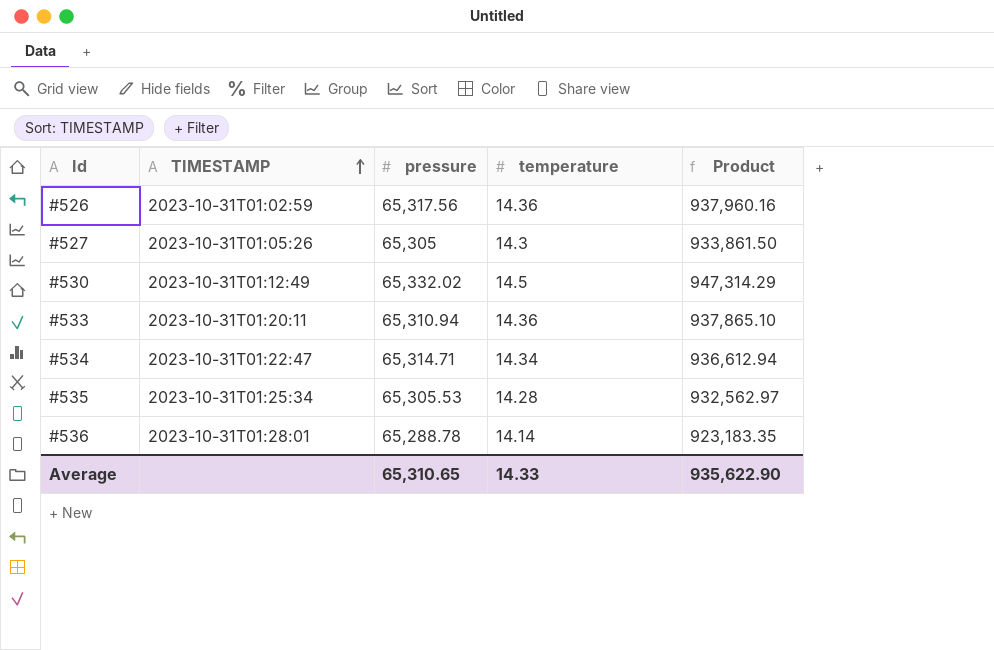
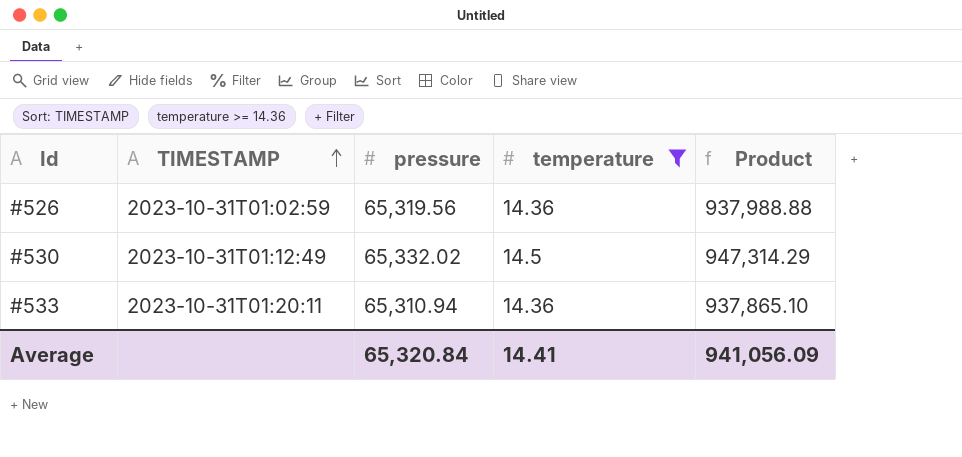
filter: none -> temperature >= 14.36
#526 | pressure: 65,317.56 -> 65,319.56
#526 | Product: 937,960.16 -> 937,988.88
Average | pressure: 65,310.65 -> 65,320.84
Average | temperature: 14.33 -> 14.41
Average | Product: 935,622.90 -> 941,056.09

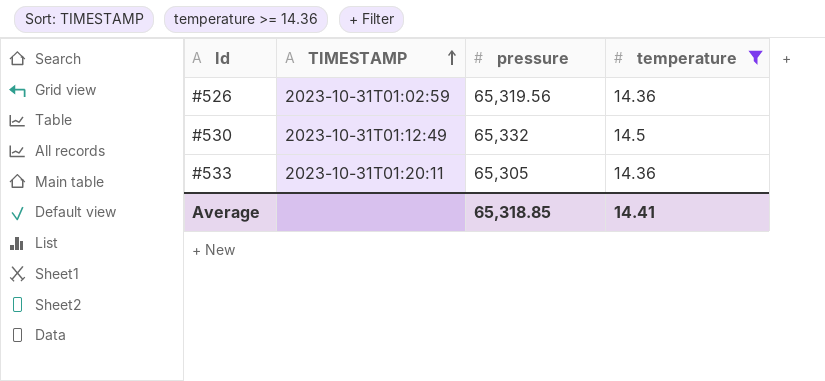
column Product | formula: [pressure] * [temperature] -> none
#530 | pressure: 65,332.02 -> 65,332
#533 | pressure: 65,310.94 -> 65,305
Average | pressure: 65,320.84 -> 65,318.85

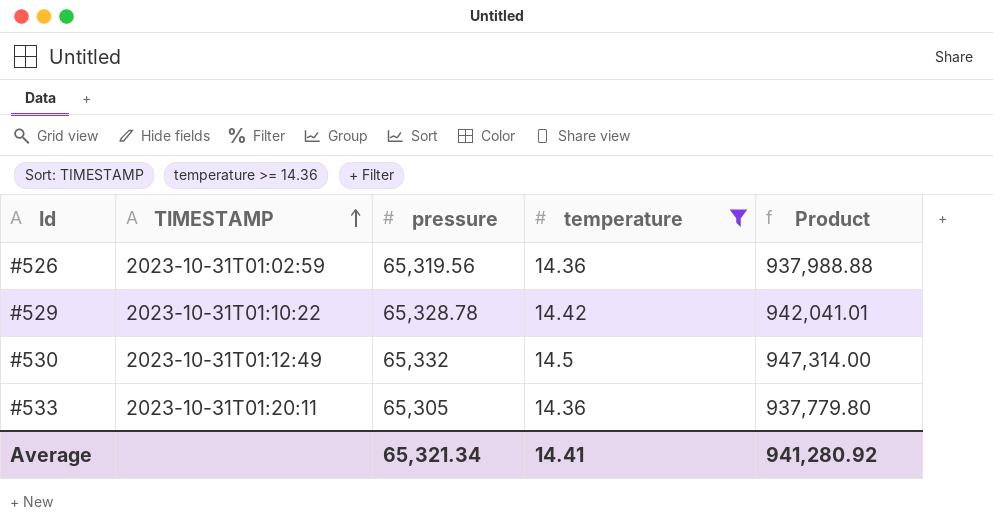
column Product | formula: none -> [pressure] * [temperature]
row #529: none -> 2023-10-31T01:10:22 | 65,328.78 | 14.42 | 942,041.01
Average | pressure: 65,318.85 -> 65,321.34

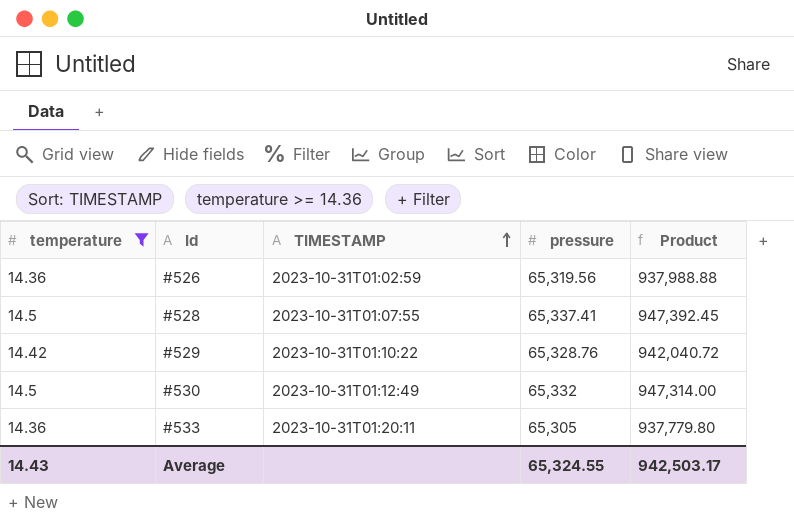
column temperature | position: 4 -> 1
row #528: none -> 14.5 | 2023-10-31T01:07:55 | 65,337.41 | 947,392.45
#529 | pressure: 65,328.78 -> 65,328.76
#529 | Product: 942,041.01 -> 942,040.72
Average | temperature: 14.41 -> 14.43
Average | pressure: 65,321.34 -> 65,324.55
Average | Product: 941,280.92 -> 942,503.17

